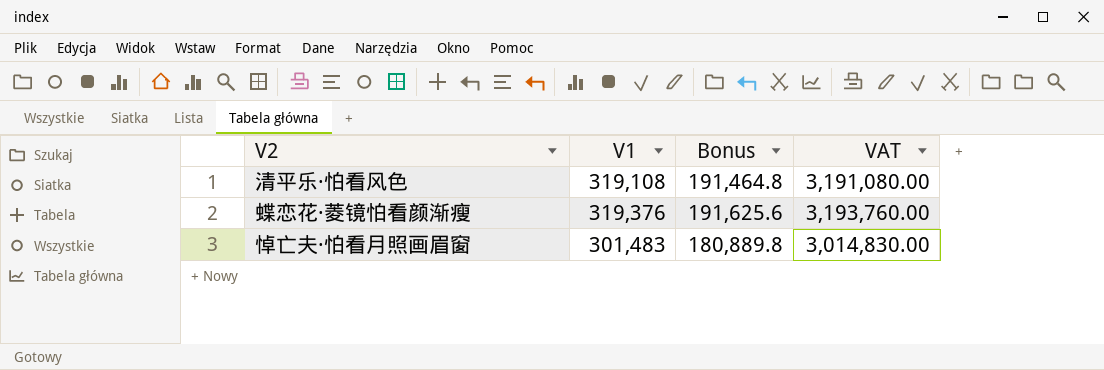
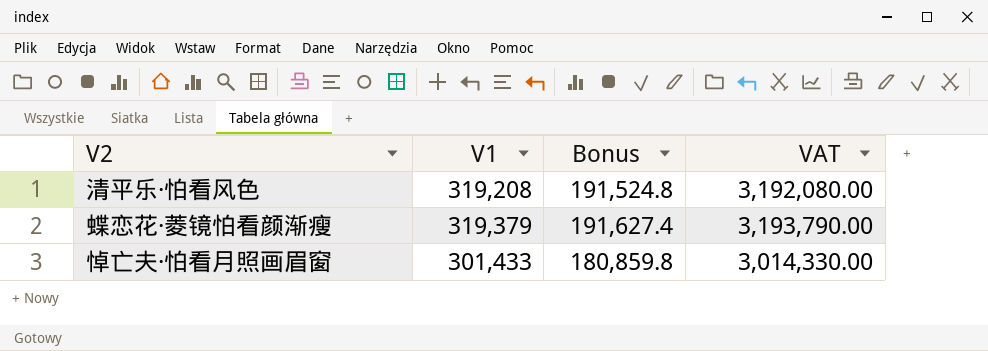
清平乐·怕看风色 | V1: 319,108 -> 319,208
清平乐·怕看风色 | Bonus: 191,464.8 -> 191,524.8
清平乐·怕看风色 | VAT: 3,191,080.00 -> 3,192,080.00
蝶恋花·菱镜怕看颜渐瘦 | V1: 319,376 -> 319,379
蝶恋花·菱镜怕看颜渐瘦 | Bonus: 191,625.6 -> 191,627.4
蝶恋花·菱镜怕看颜渐瘦 | VAT: 3,193,760.00 -> 3,193,790.00
悼亡夫·怕看月照画眉窗 | V1: 301,483 -> 301,433
悼亡夫·怕看月照画眉窗 | Bonus: 180,889.8 -> 180,859.8
悼亡夫·怕看月照画眉窗 | VAT: 3,014,830.00 -> 3,014,330.00

